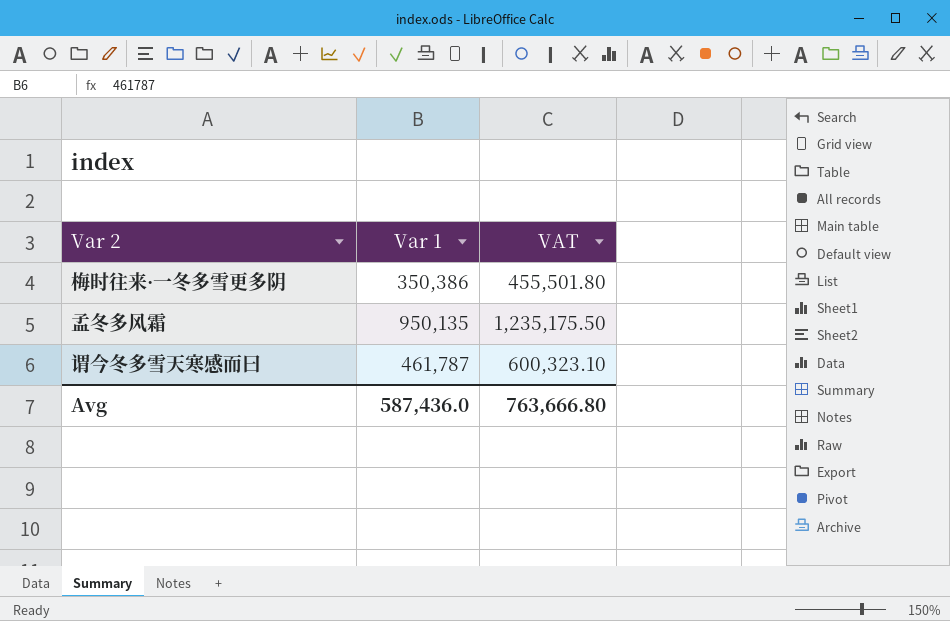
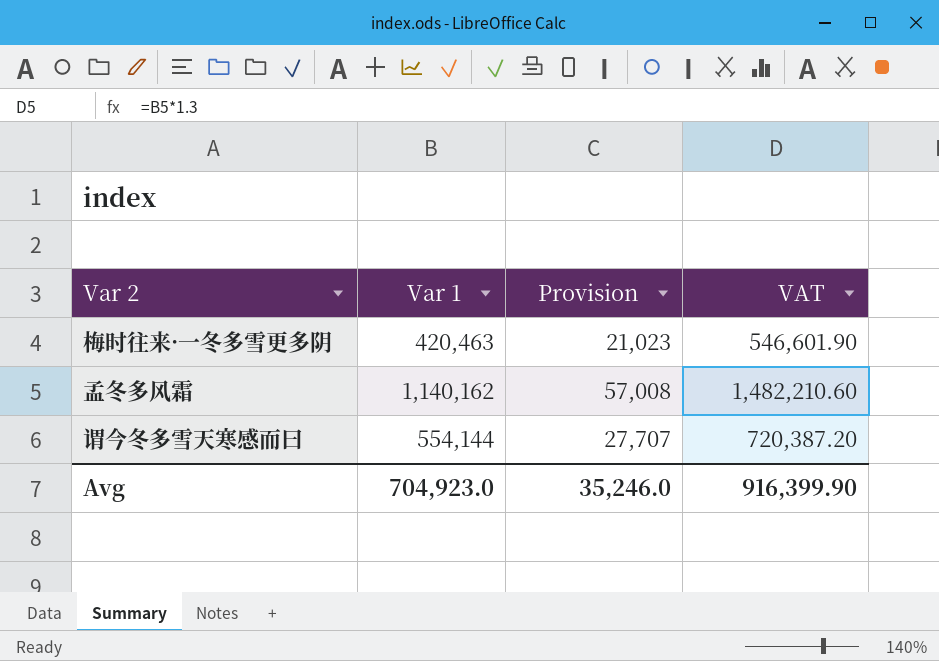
column Provision | formula: none -> [Var 1] * 0.05
梅时往来·一冬多雪更多阴 | Var 1: 350,386 -> 420,463
梅时往来·一冬多雪更多阴 | VAT: 455,501.80 -> 546,601.90
孟冬多风霜 | Var 1: 950,135 -> 1,140,162
孟冬多风霜 | VAT: 1,235,175.50 -> 1,482,210.60
谓今冬多雪天寒感而曰 | Var 1: 461,787 -> 554,144
谓今冬多雪天寒感而曰 | VAT: 600,323.10 -> 720,387.20
Avg | Var 1: 587,436.0 -> 704,923.0
Avg | VAT: 763,666.80 -> 916,399.90

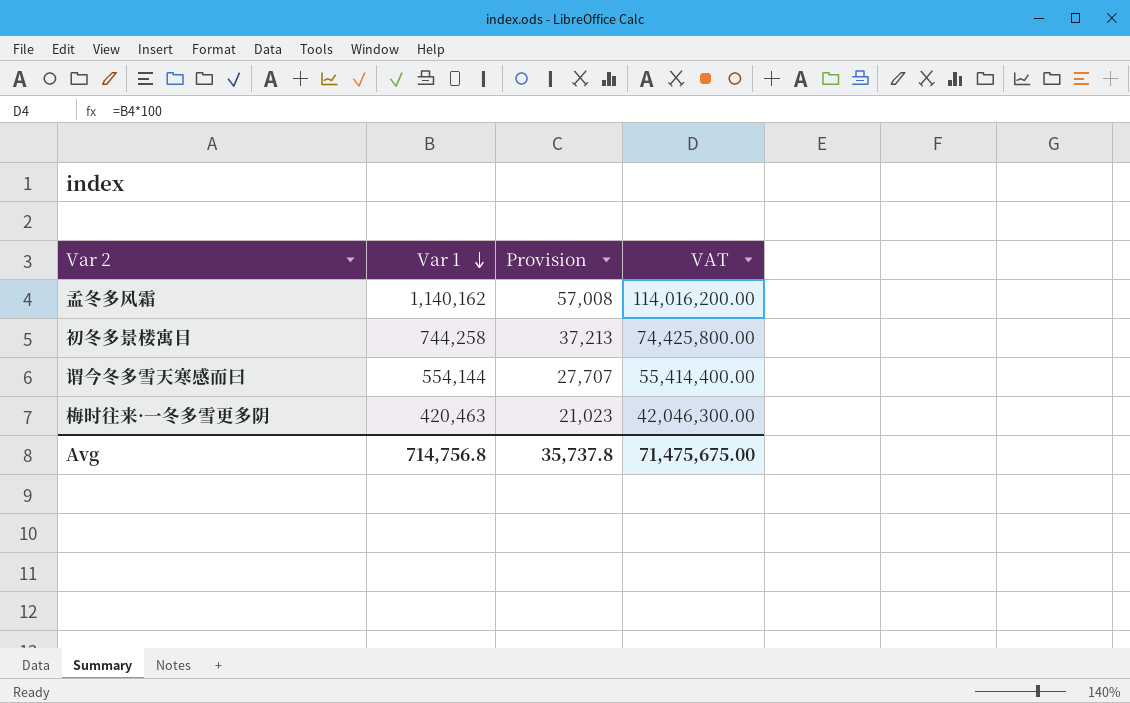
row order: none -> Var 1 descending
column VAT | formula: [Var 1] * 1.3 -> [Var 1] * 100
row 初冬多景楼寓目: none -> 744,258 | 37,213 | 74,425,800.00
Avg | Var 1: 704,923.0 -> 714,756.8
Avg | Provision: 35,246.0 -> 35,737.8
Avg | VAT: 916,399.90 -> 71,475,675.00

